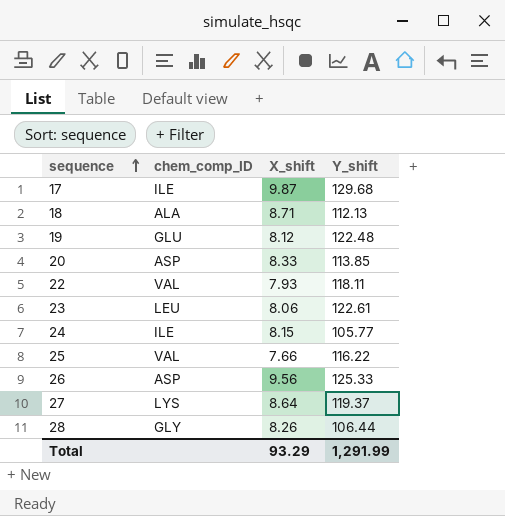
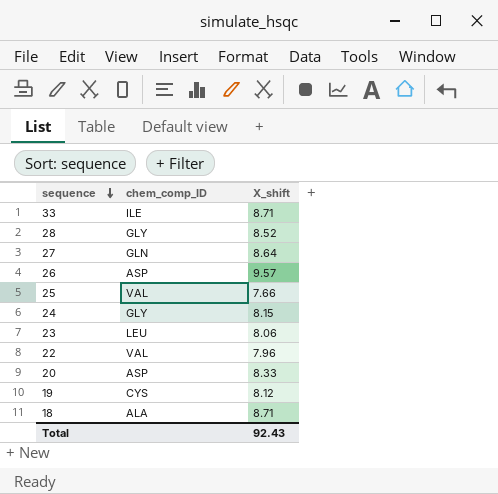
row order: sequence ascending -> sequence descending
column Y_shift | position: 4 -> none
row 17: ILE | 9.87 | 129.68 -> none
row 33: none -> ILE | 8.71
28 | X_shift: 8.26 -> 8.52
27 | chem_comp_ID: LYS -> GLN
26 | X_shift: 9.56 -> 9.57
24 | chem_comp_ID: ILE -> GLY
22 | X_shift: 7.93 -> 7.96
19 | chem_comp_ID: GLU -> CYS
Total | X_shift: 93.29 -> 92.43

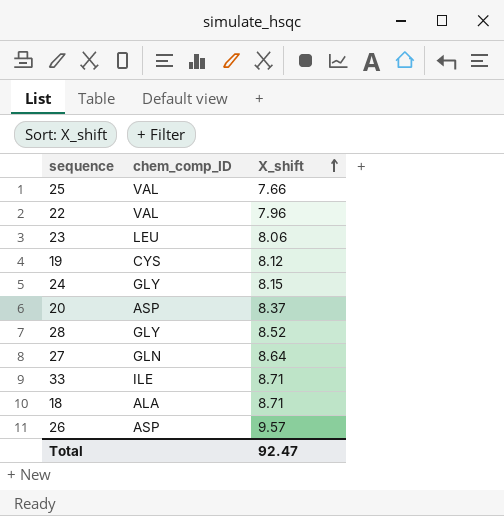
row order: sequence descending -> X_shift ascending
20 | X_shift: 8.33 -> 8.37
Total | X_shift: 92.43 -> 92.47

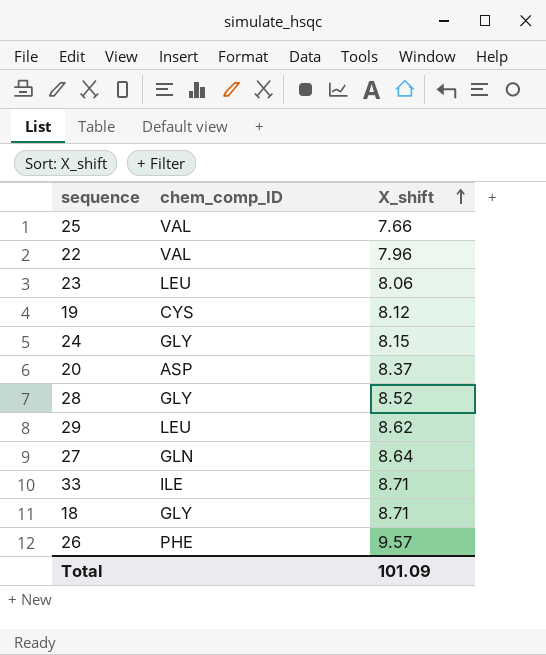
row 29: none -> LEU | 8.62
18 | chem_comp_ID: ALA -> GLY
26 | chem_comp_ID: ASP -> PHE
Total | X_shift: 92.47 -> 101.09

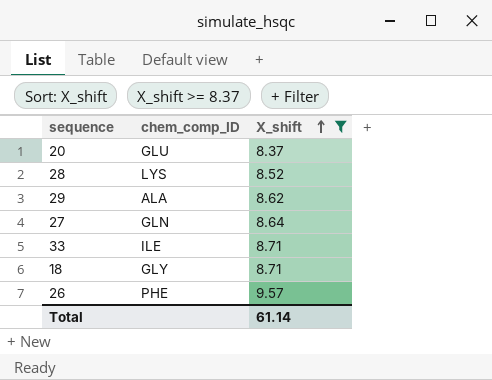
filter: none -> X_shift >= 8.37
20 | chem_comp_ID: ASP -> GLU
28 | chem_comp_ID: GLY -> LYS
29 | chem_comp_ID: LEU -> ALA
Total | X_shift: 101.09 -> 61.14

